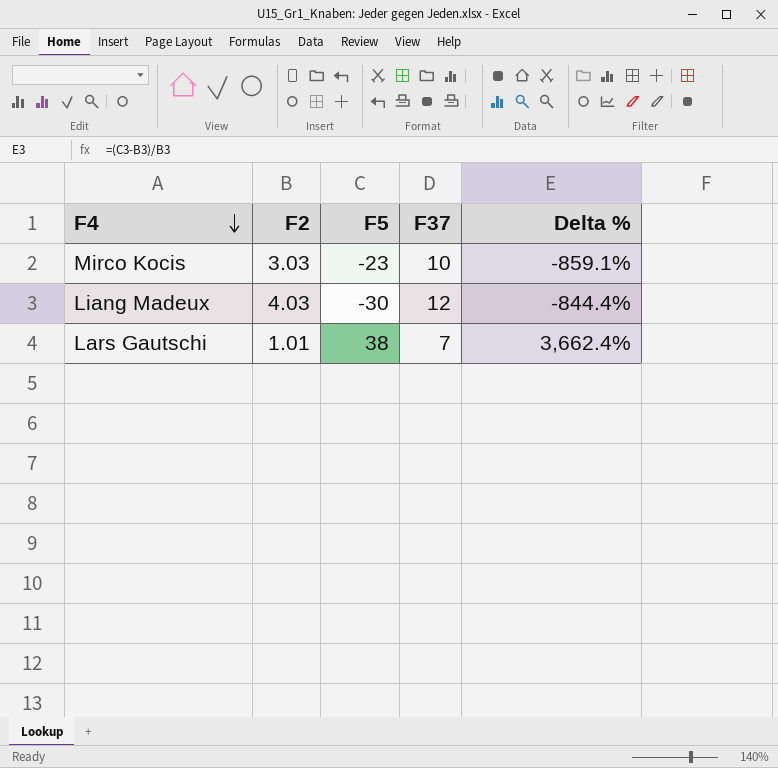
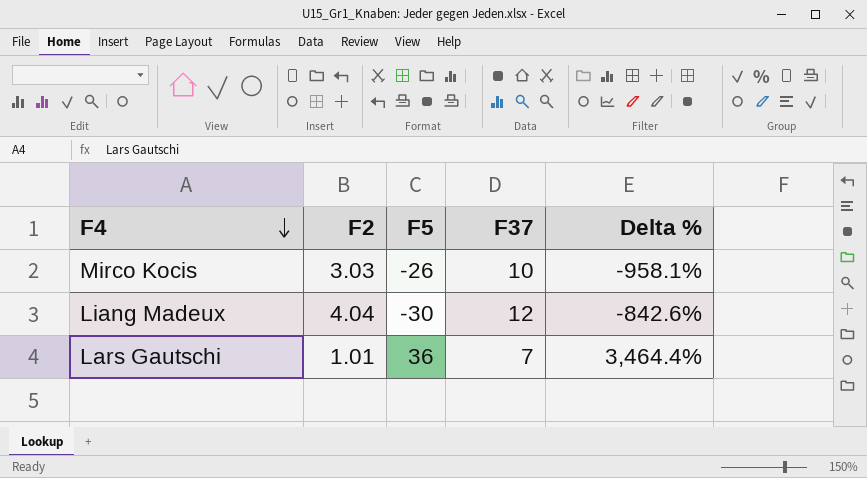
Mirco Kocis | F5: -23 -> -26
Mirco Kocis | Delta %: -859.1% -> -958.1%
Liang Madeux | F2: 4.03 -> 4.04
Liang Madeux | Delta %: -844.4% -> -842.6%
Lars Gautschi | F5: 38 -> 36
Lars Gautschi | Delta %: 3,662.4% -> 3,464.4%

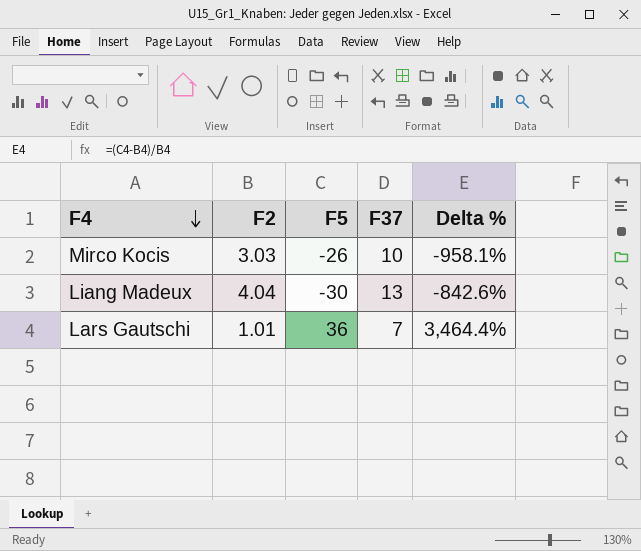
Liang Madeux | F37: 12 -> 13

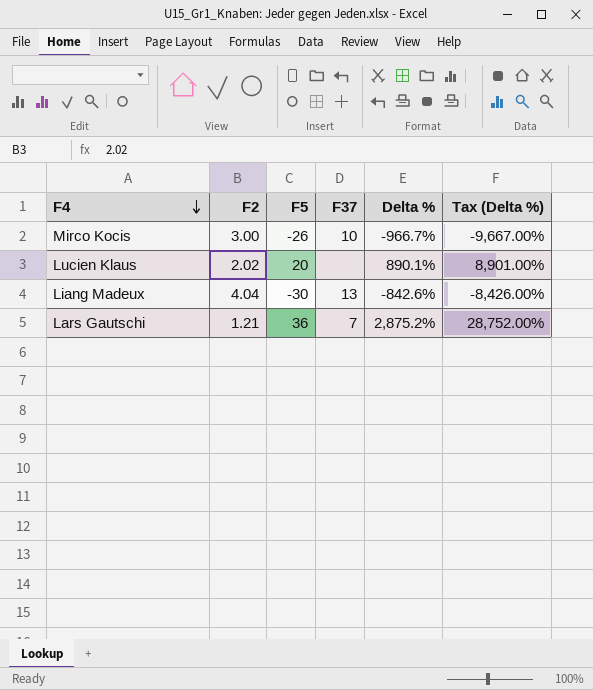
column Tax (Delta %) | formula: none -> [Delta %] * 10
Mirco Kocis | F2: 3.03 -> 3.00
Mirco Kocis | Delta %: -958.1% -> -966.7%
row Lucien Klaus: none -> 2.02 | 20 | none | 890.1% | 8,901.00%
Lars Gautschi | F2: 1.01 -> 1.21
Lars Gautschi | Delta %: 3,464.4% -> 2,875.2%

